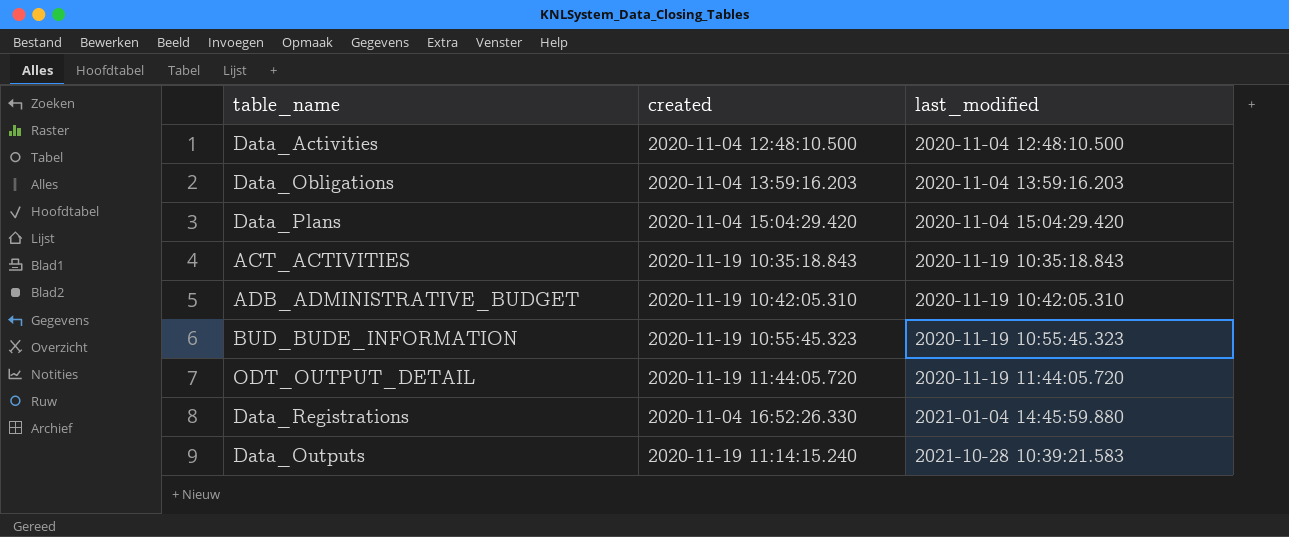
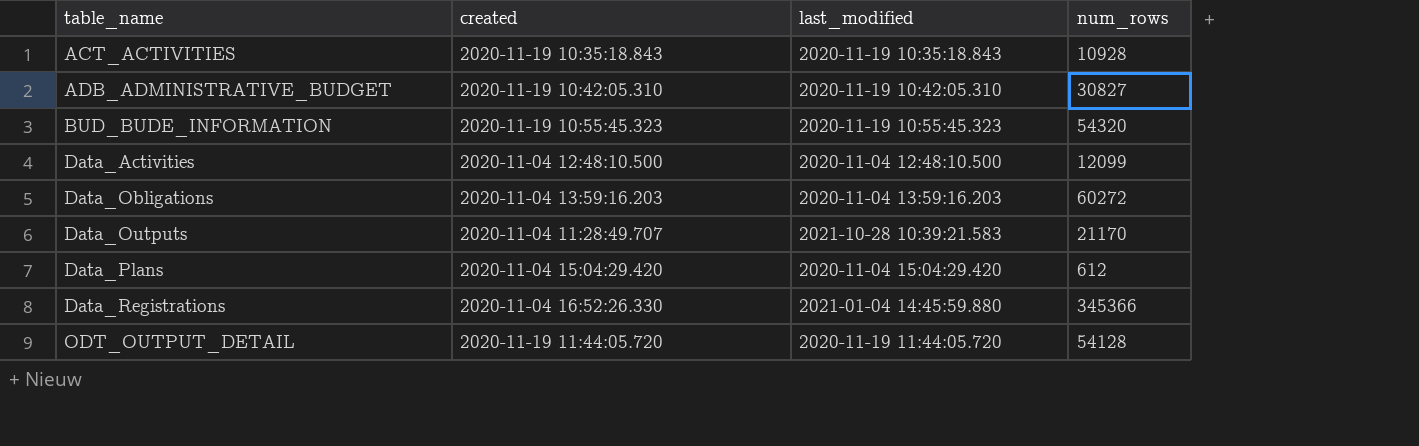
row order: last_modified ascending -> table_name ascending
column num_rows | position: none -> 4
Data_Outputs | created: 2020-11-19 11:14:15.240 -> 2020-11-04 11:28:49.707

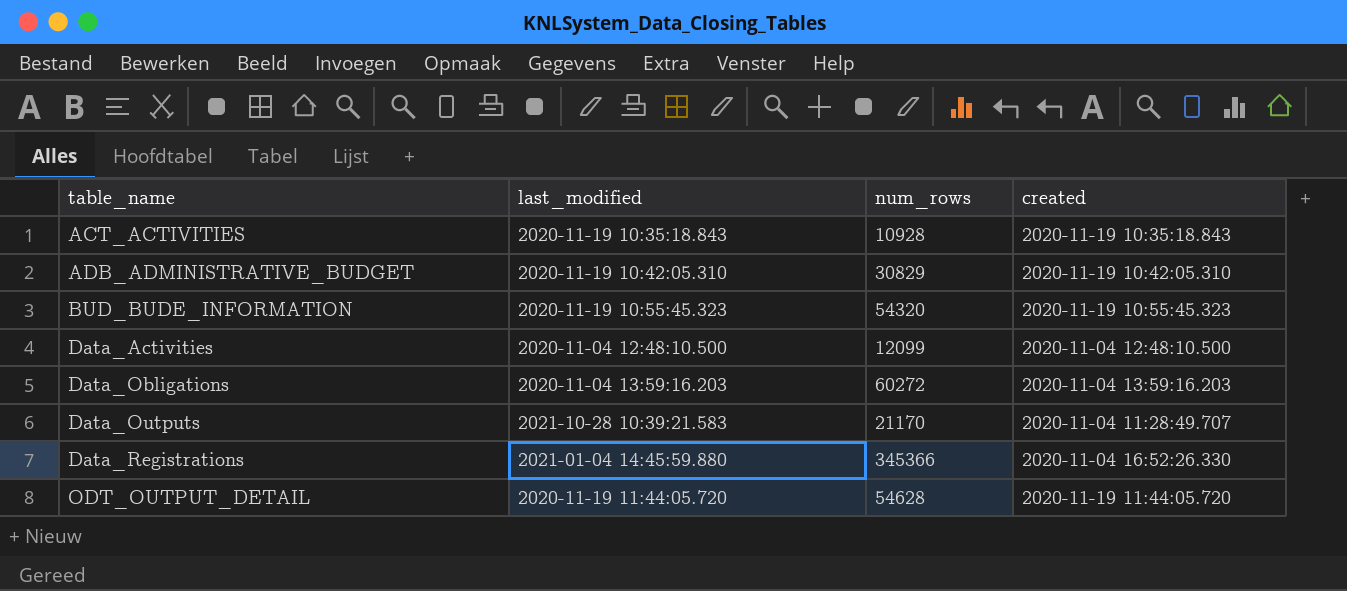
column created | position: 2 -> 4
row Data_Plans: 2020-11-04 15:04:29.420 | 2020-11-04 15:04:29.420 | 612 -> none
ADB_ADMINISTRATIVE_BUDGET | num_rows: 30827 -> 30829
ODT_OUTPUT_DETAIL | num_rows: 54128 -> 54628

